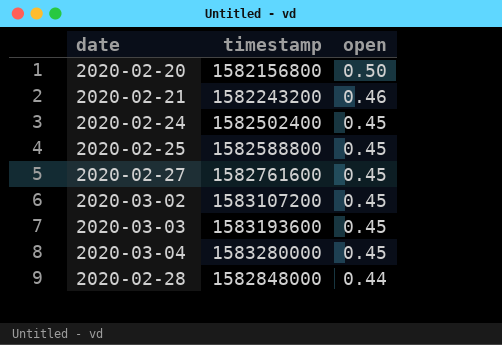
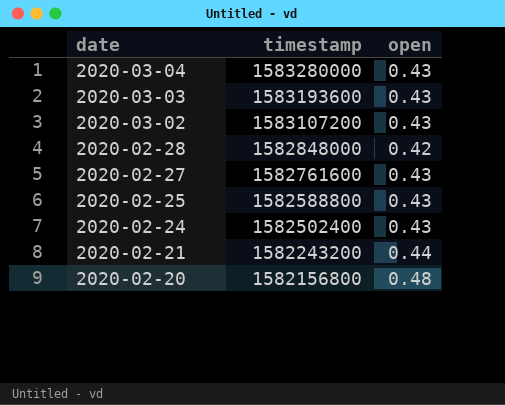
row order: open descending -> date descending
2020-03-04 | open: 0.45 -> 0.43
2020-03-03 | open: 0.45 -> 0.43
2020-03-02 | open: 0.45 -> 0.43
2020-02-28 | open: 0.44 -> 0.42
2020-02-27 | open: 0.45 -> 0.43
2020-02-25 | open: 0.45 -> 0.43
2020-02-24 | open: 0.45 -> 0.43
2020-02-21 | open: 0.46 -> 0.44
2020-02-20 | open: 0.50 -> 0.48

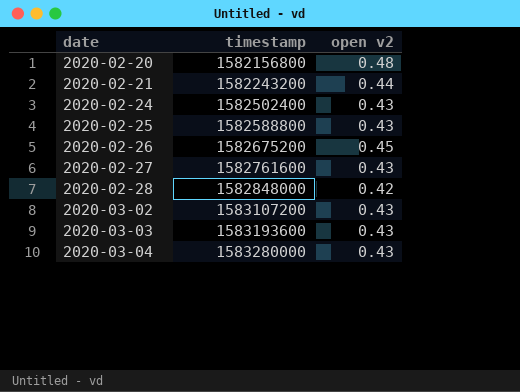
row order: date descending -> date ascending
column name: open -> open v2
row 2020-02-26: none -> 1582675200 | 0.45

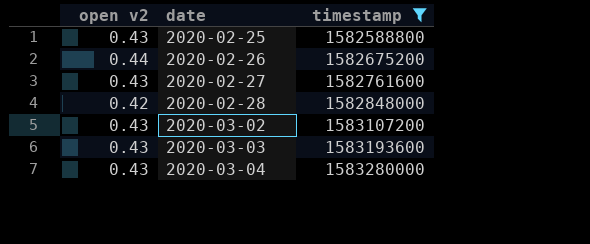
filter: none -> timestamp >= 1582588800
column open v2 | position: 3 -> 1
2020-02-26 | open v2: 0.45 -> 0.44

